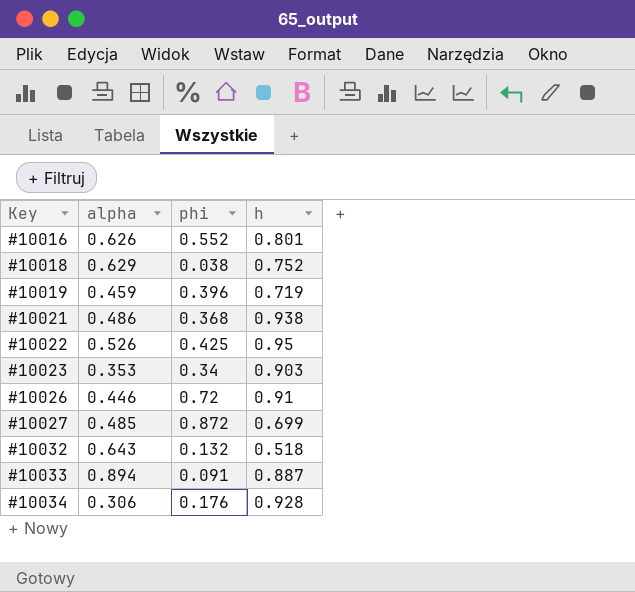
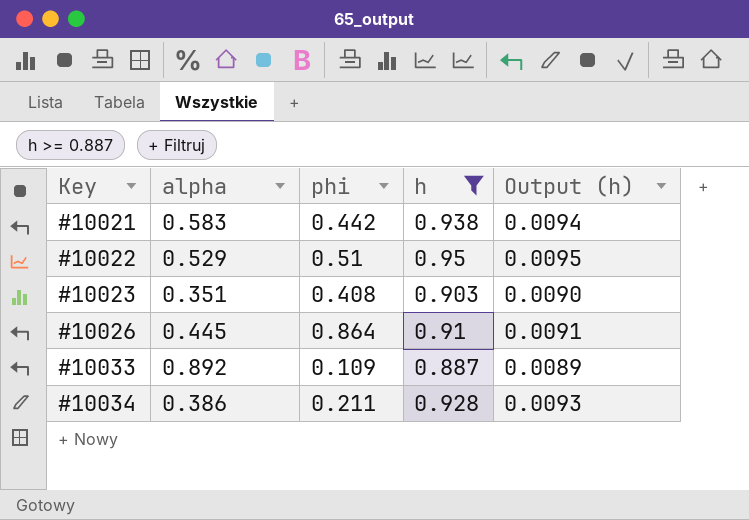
filter: none -> h >= 0.887
column Output (h) | formula: none -> [h] * 0.01
#10021 | alpha: 0.486 -> 0.583
#10021 | phi: 0.368 -> 0.442
#10022 | alpha: 0.526 -> 0.529
#10022 | phi: 0.425 -> 0.51
#10023 | alpha: 0.353 -> 0.351
#10023 | phi: 0.34 -> 0.408
#10026 | alpha: 0.446 -> 0.445
#10026 | phi: 0.72 -> 0.864
#10033 | alpha: 0.894 -> 0.892
#10033 | phi: 0.091 -> 0.109
#10034 | alpha: 0.306 -> 0.386
#10034 | phi: 0.176 -> 0.211

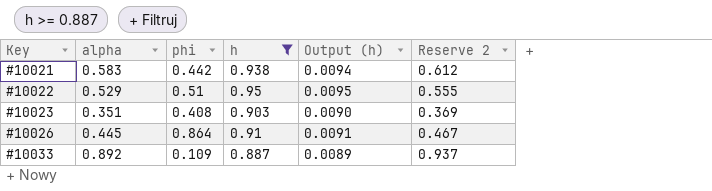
column Reserve 2 | formula: none -> [alpha] * 1.05
row #10034: 0.386 | 0.211 | 0.928 | 0.0093 -> none

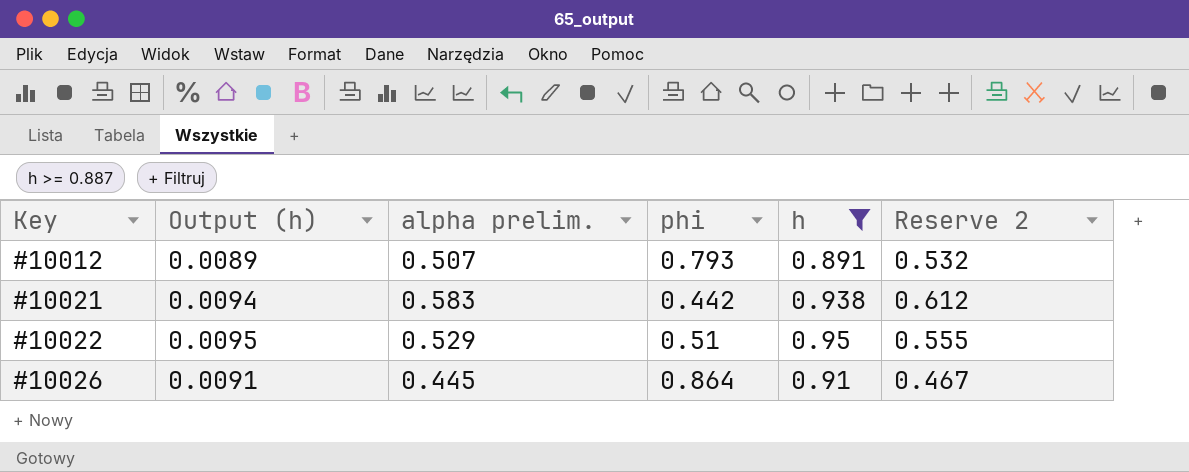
column Output (h) | position: 5 -> 2
column name: alpha -> alpha prelim.
row #10023: 0.351 | 0.408 | 0.903 | 0.0090 | 0.369 -> none
row #10033: 0.892 | 0.109 | 0.887 | 0.0089 | 0.937 -> none
row #10012: none -> 0.0089 | 0.507 | 0.793 | 0.891 | 0.532

